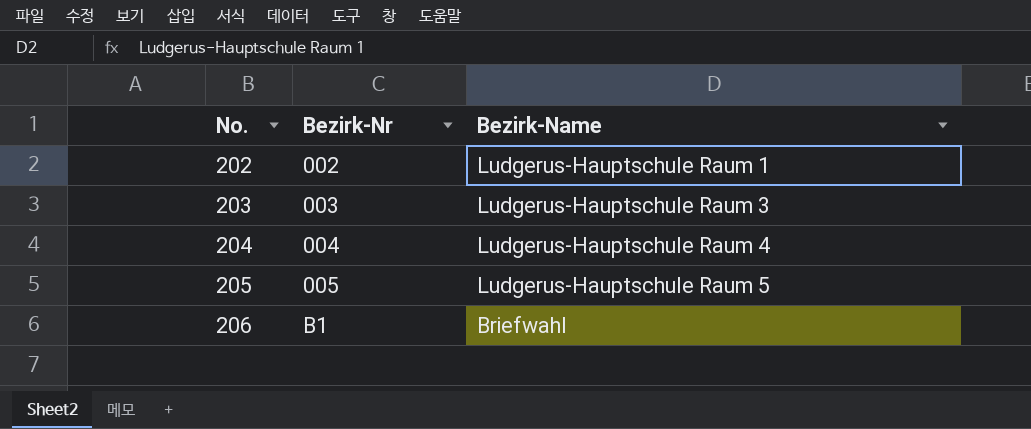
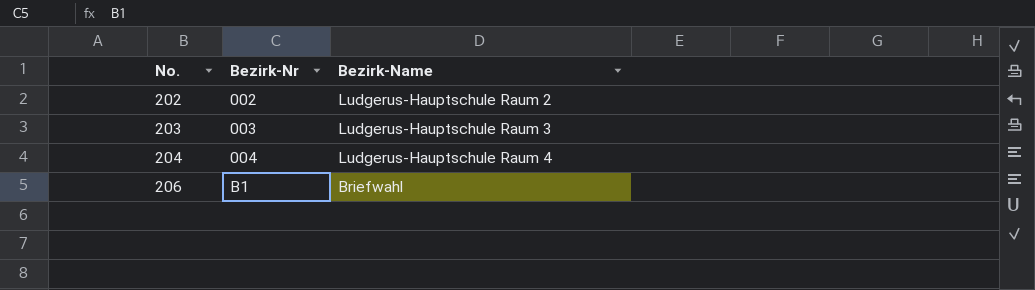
row 205: 005 | Ludgerus-Hauptschule Raum 5 -> none
202 | Bezirk-Name: Ludgerus-Hauptschule Raum 1 -> Ludgerus-Hauptschule Raum 2

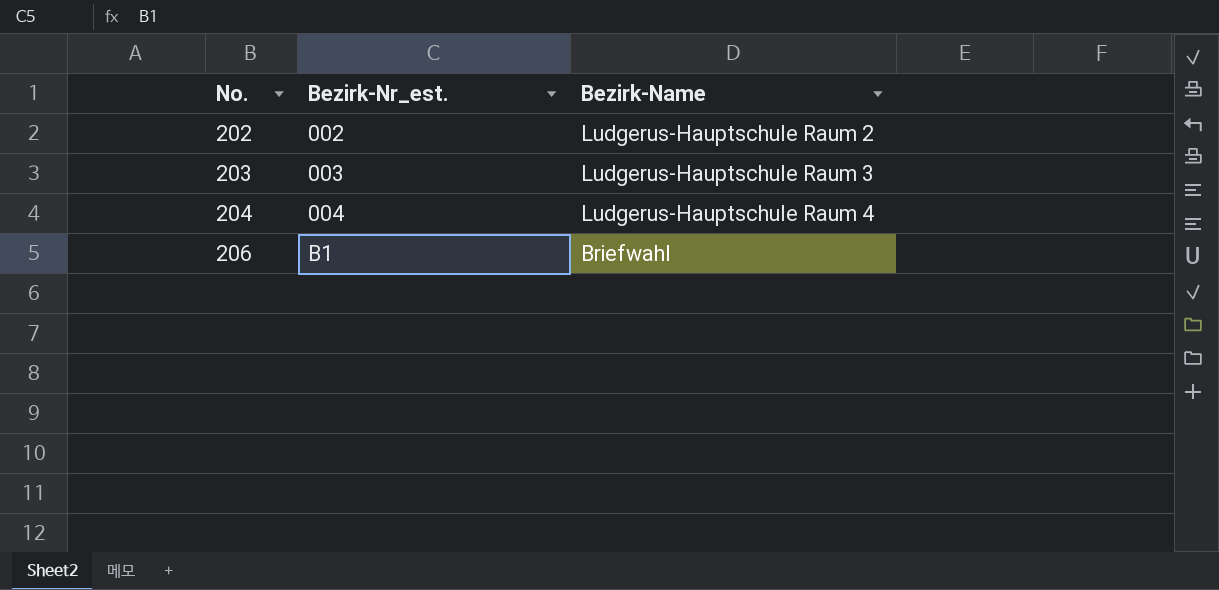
column name: Bezirk-Nr -> Bezirk-Nr_est.

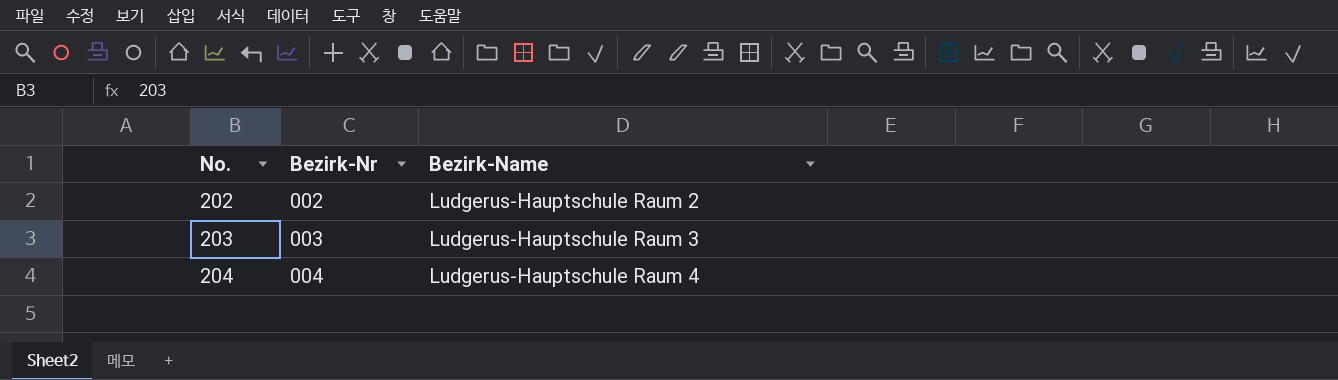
column name: Bezirk-Nr_est. -> Bezirk-Nr
row 206: B1 | Briefwahl -> none

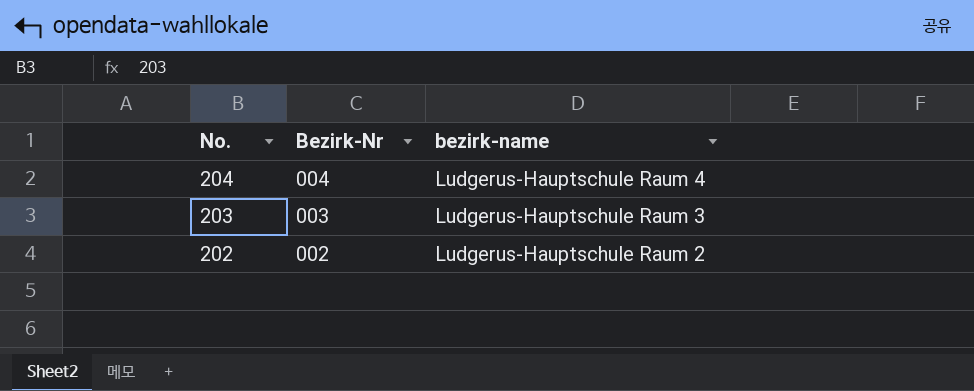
row order: No. ascending -> No. descending
column name: Bezirk-Name -> bezirk-name

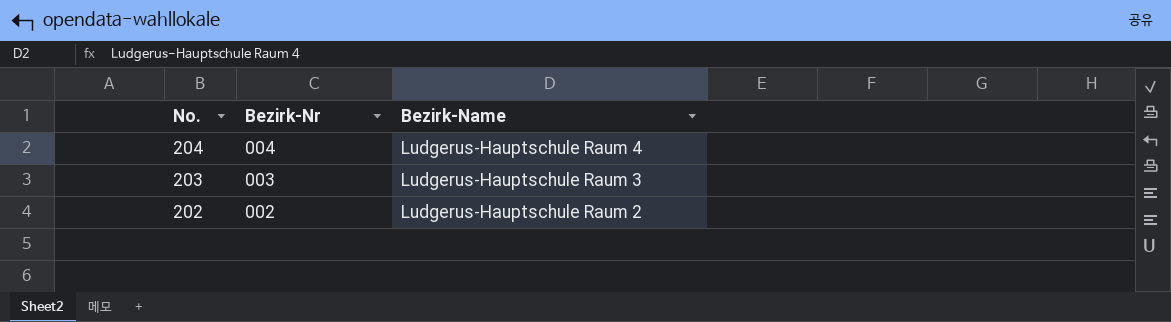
column name: bezirk-name -> Bezirk-Name

